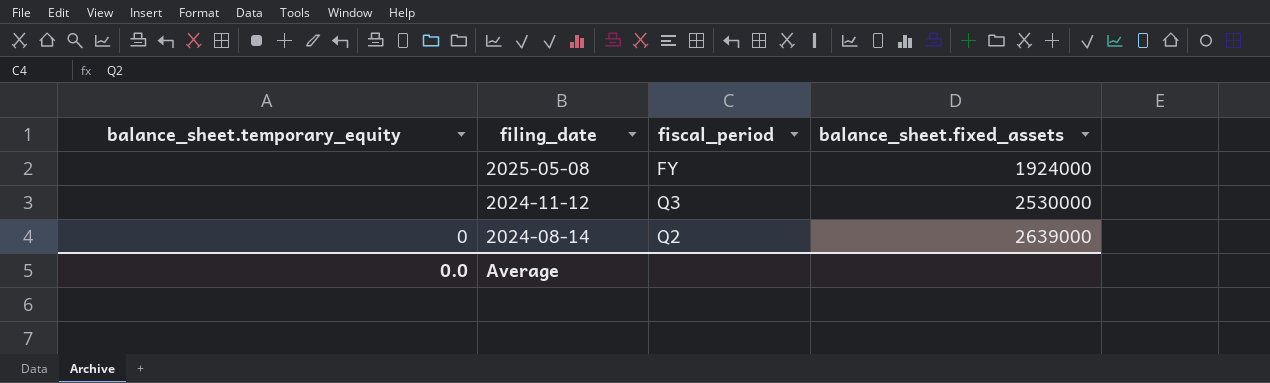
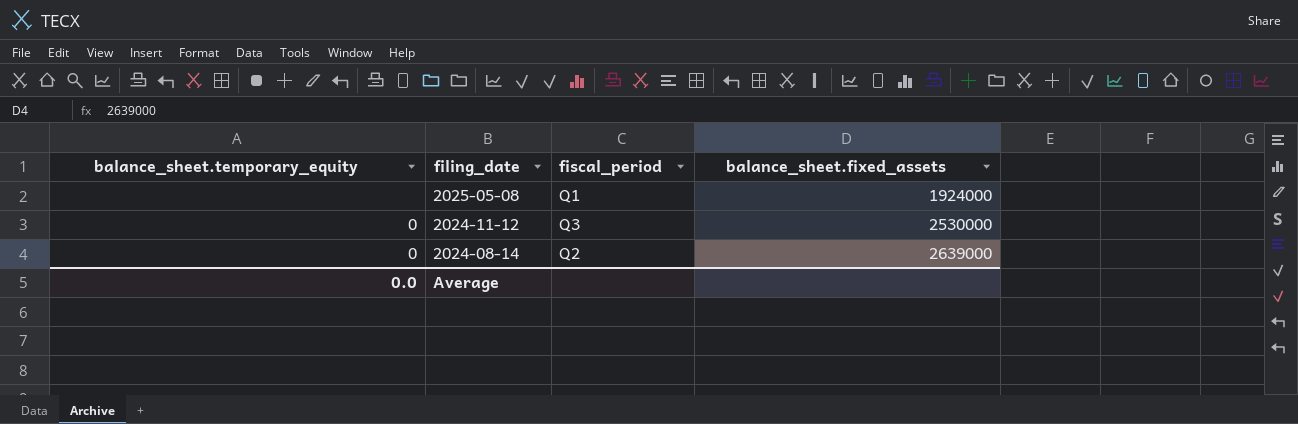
2025-05-08 | fiscal_period: FY -> Q1
2024-11-12 | balance_sheet.temporary_equity: none -> 0

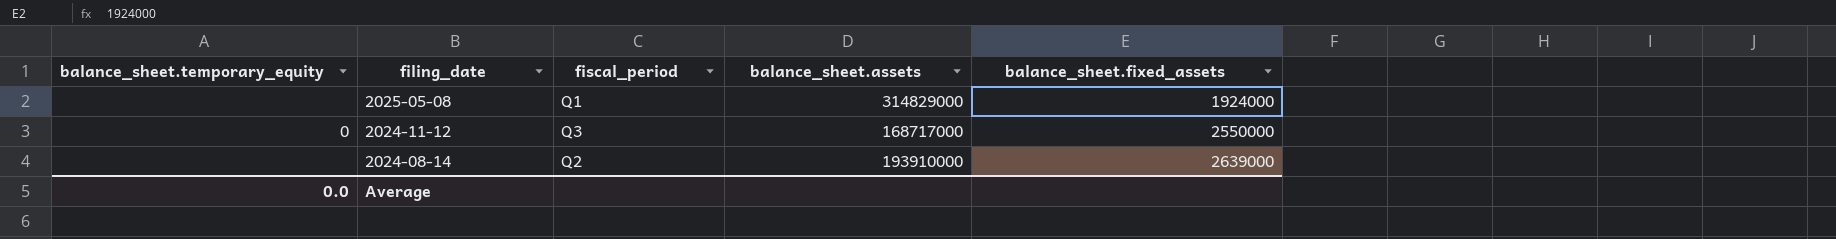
column balance_sheet.assets | position: none -> 4
2024-11-12 | balance_sheet.fixed_assets: 2530000 -> 2550000
2024-08-14 | balance_sheet.temporary_equity: 0 -> none

